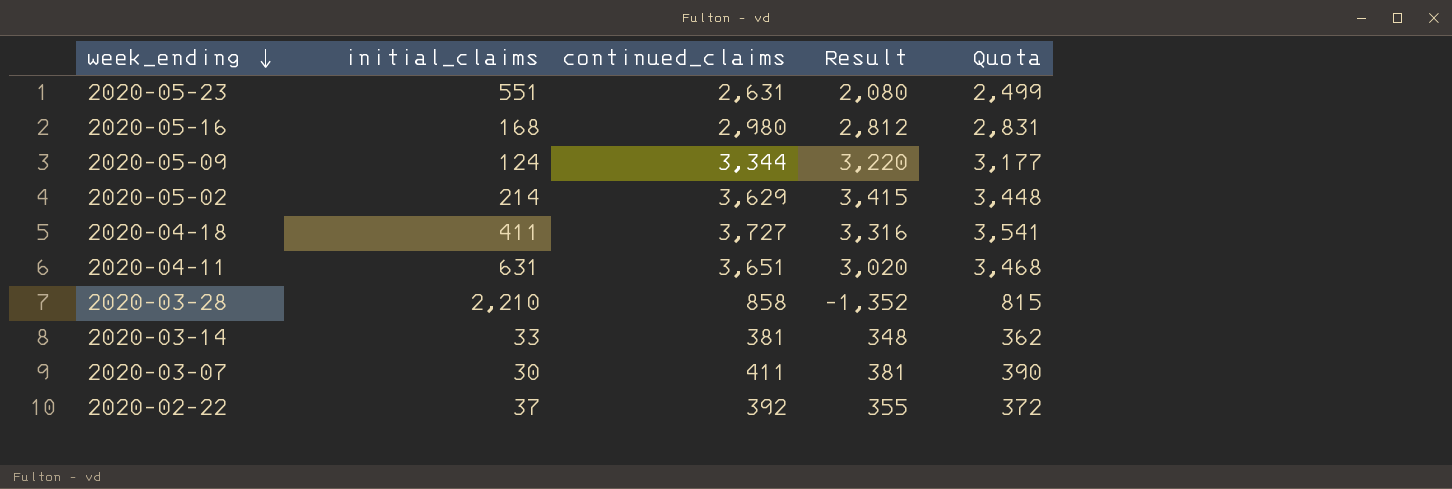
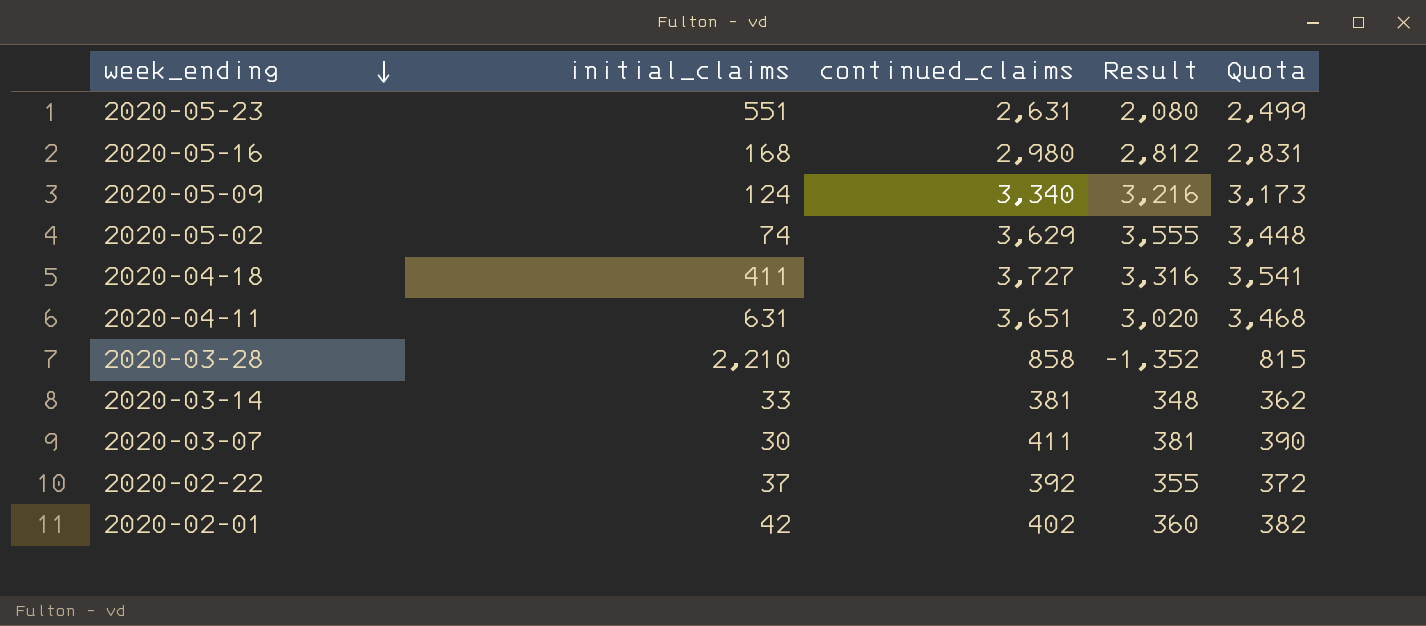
2020-05-09 | continued_claims: 3,344 -> 3,340
2020-05-09 | Result: 3,220 -> 3,216
2020-05-09 | Quota: 3,177 -> 3,173
2020-05-02 | initial_claims: 214 -> 74
2020-05-02 | Result: 3,415 -> 3,555
row 2020-02-01: none -> 42 | 402 | 360 | 382

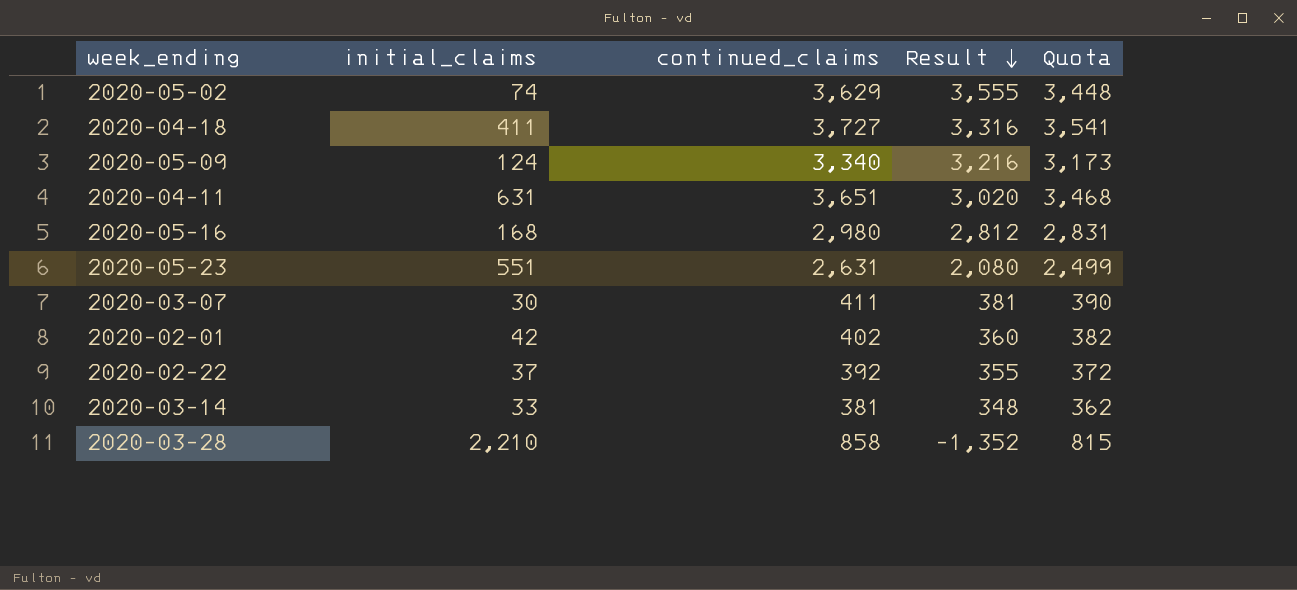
row order: week_ending descending -> Result descending

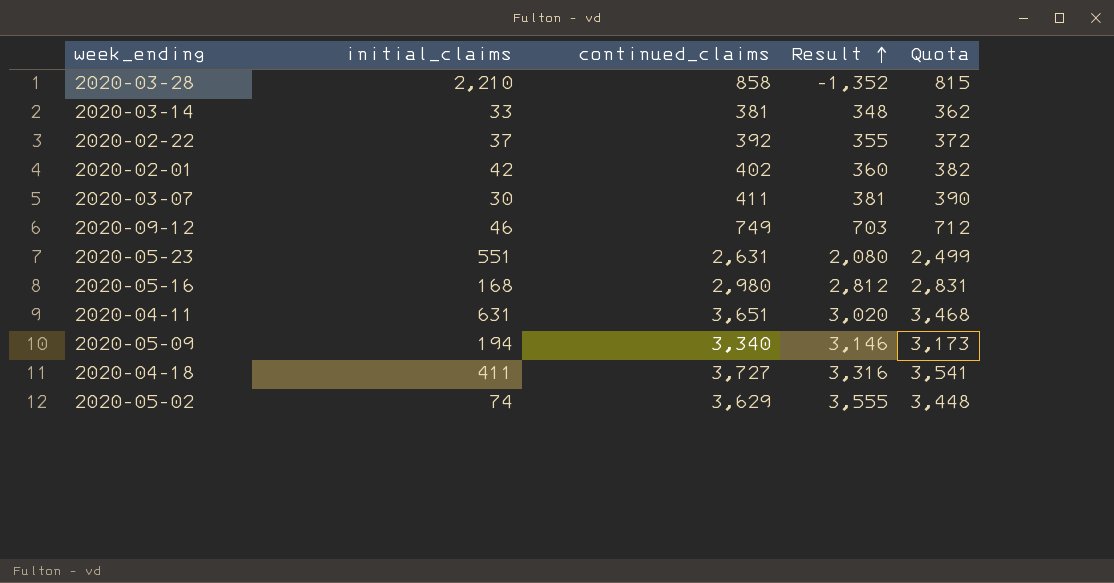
row order: Result descending -> Result ascending
row 2020-09-12: none -> 46 | 749 | 703 | 712
2020-05-09 | initial_claims: 124 -> 194
2020-05-09 | Result: 3,216 -> 3,146

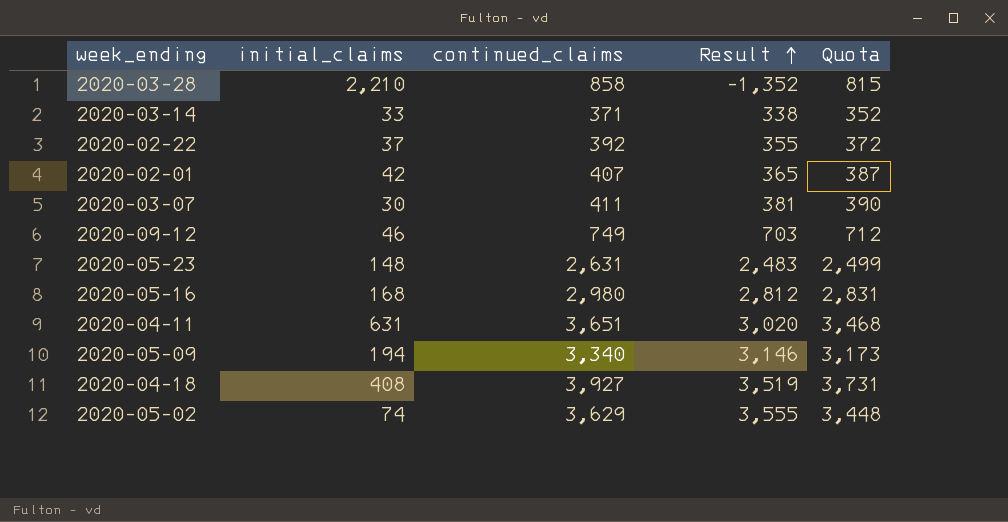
2020-03-14 | continued_claims: 381 -> 371
2020-03-14 | Result: 348 -> 338
2020-03-14 | Quota: 362 -> 352
2020-02-01 | continued_claims: 402 -> 407
2020-02-01 | Result: 360 -> 365
2020-02-01 | Quota: 382 -> 387
2020-05-23 | initial_claims: 551 -> 148
2020-05-23 | Result: 2,080 -> 2,483
2020-04-18 | initial_claims: 411 -> 408
2020-04-18 | continued_claims: 3,727 -> 3,927
2020-04-18 | Result: 3,316 -> 3,519
2020-04-18 | Quota: 3,541 -> 3,731

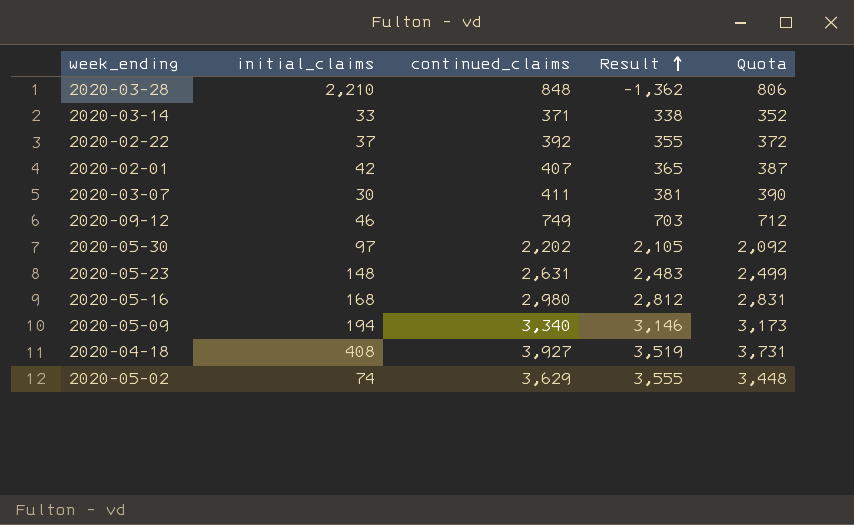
row 2020-04-11: 631 | 3,651 | 3,020 | 3,468 -> none
2020-03-28 | continued_claims: 858 -> 848
2020-03-28 | Result: -1,352 -> -1,362
2020-03-28 | Quota: 815 -> 806
row 2020-05-30: none -> 97 | 2,202 | 2,105 | 2,092

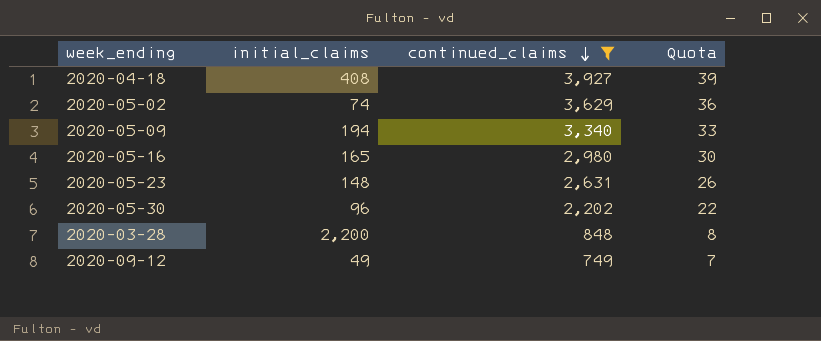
filter: none -> continued_claims >= 749
row order: Result ascending -> continued_claims descending
column Result | formula: [continued_claims] - [initial_claims] -> none
column Quota | formula: [continued_claims] * 0.95 -> [continued_claims] * 0.01
2020-05-16 | initial_claims: 168 -> 165
2020-05-30 | initial_claims: 97 -> 96
2020-03-28 | initial_claims: 2,210 -> 2,200
2020-09-12 | initial_claims: 46 -> 49

